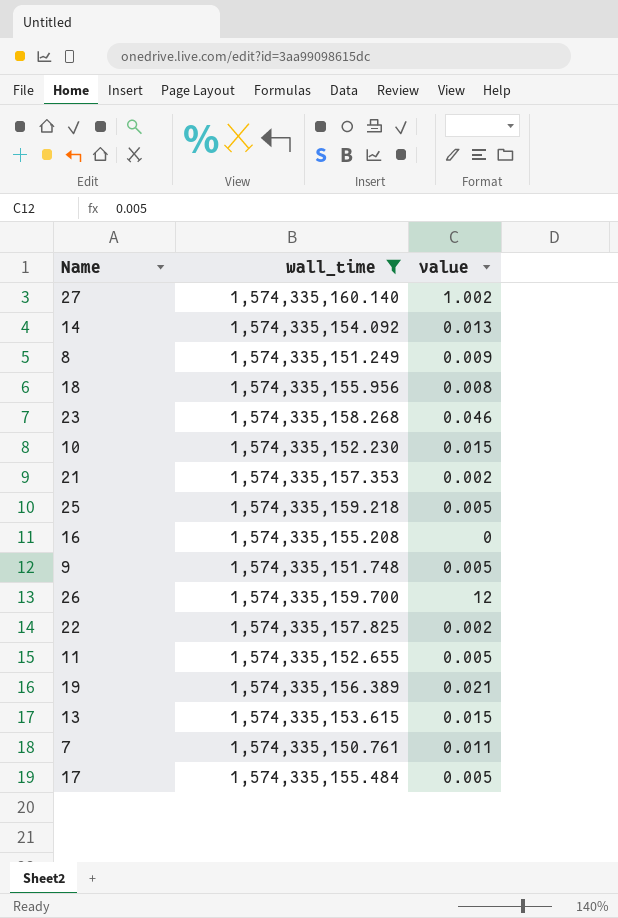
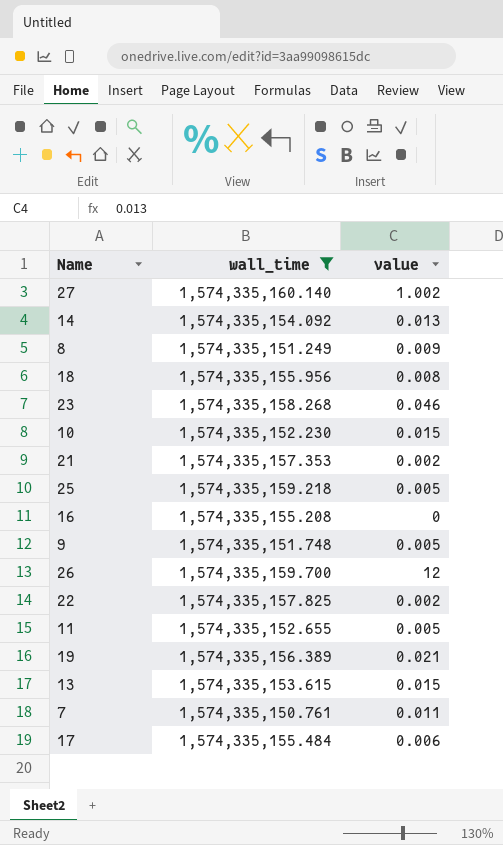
17 | value: 0.005 -> 0.006

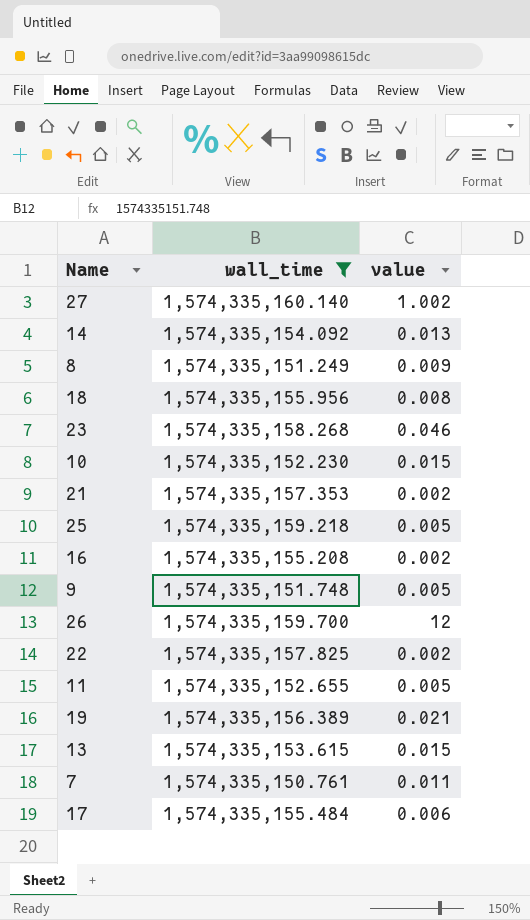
16 | value: 0 -> 0.002

